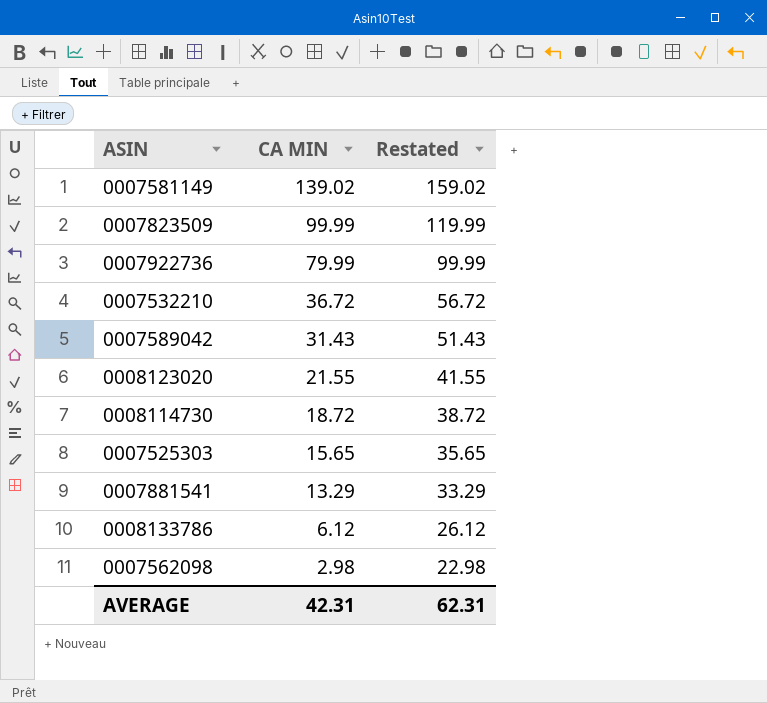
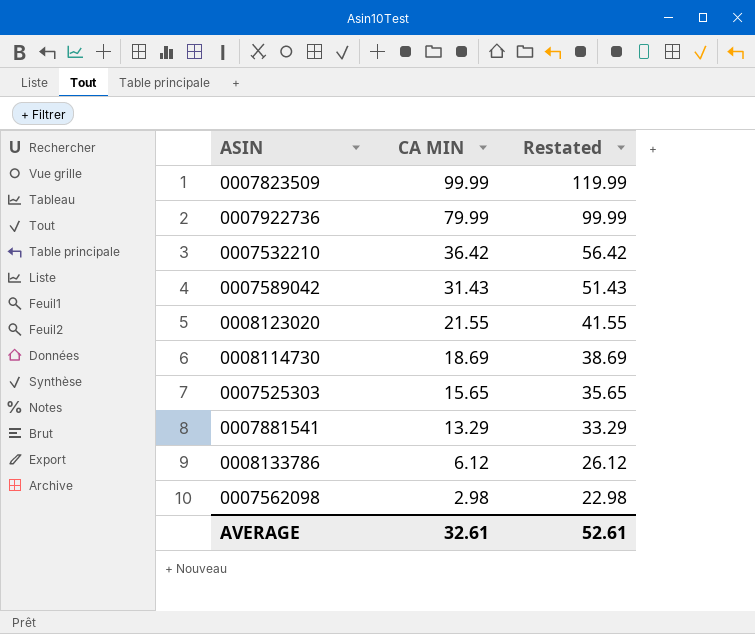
row 0007581149: 139.02 | 159.02 -> none
0007532210 | CA MIN: 36.72 -> 36.42
0007532210 | Restated: 56.72 -> 56.42
0008114730 | CA MIN: 18.72 -> 18.69
0008114730 | Restated: 38.72 -> 38.69
AVERAGE | CA MIN: 42.31 -> 32.61
AVERAGE | Restated: 62.31 -> 52.61

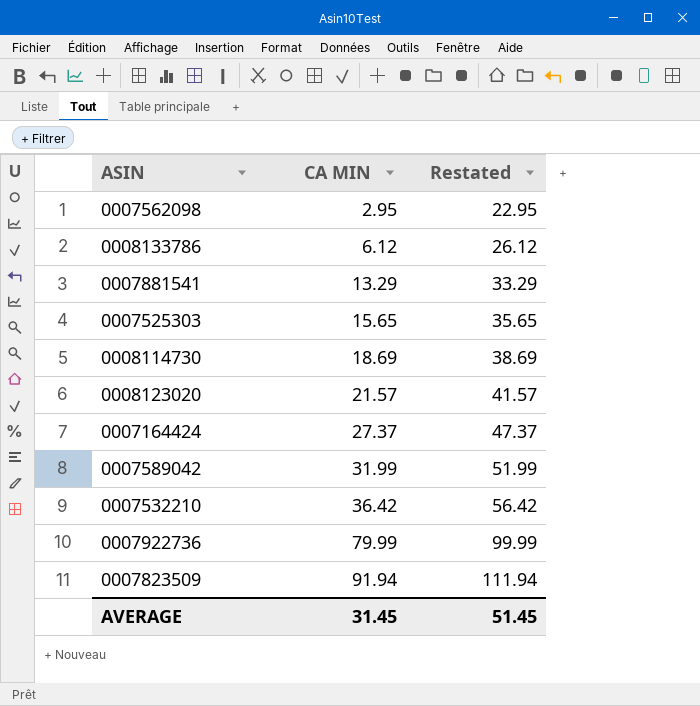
row order: CA MIN descending -> CA MIN ascending
0007562098 | CA MIN: 2.98 -> 2.95
0007562098 | Restated: 22.98 -> 22.95
0008123020 | CA MIN: 21.55 -> 21.57
0008123020 | Restated: 41.55 -> 41.57
row 0007164424: none -> 27.37 | 47.37
0007589042 | CA MIN: 31.43 -> 31.99
0007589042 | Restated: 51.43 -> 51.99
0007823509 | CA MIN: 99.99 -> 91.94
0007823509 | Restated: 119.99 -> 111.94
AVERAGE | CA MIN: 32.61 -> 31.45
AVERAGE | Restated: 52.61 -> 51.45

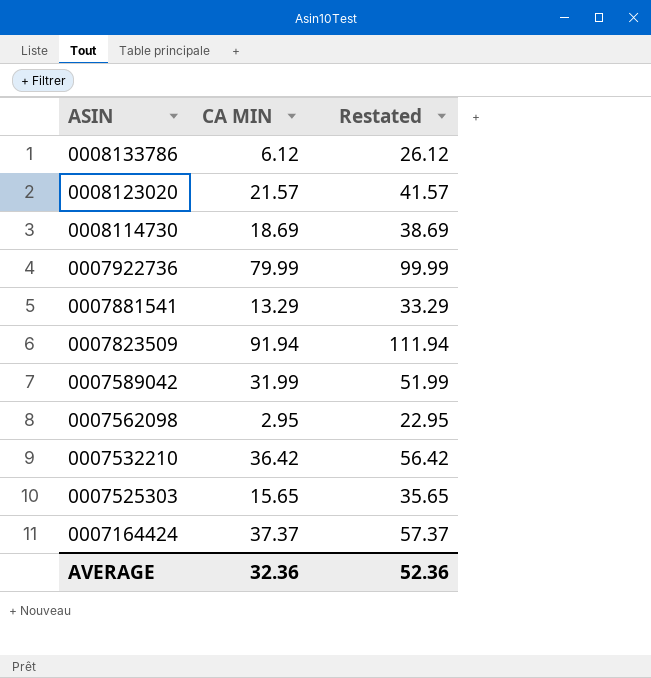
row order: CA MIN ascending -> ASIN descending
0007164424 | CA MIN: 27.37 -> 37.37
0007164424 | Restated: 47.37 -> 57.37
AVERAGE | CA MIN: 31.45 -> 32.36
AVERAGE | Restated: 51.45 -> 52.36

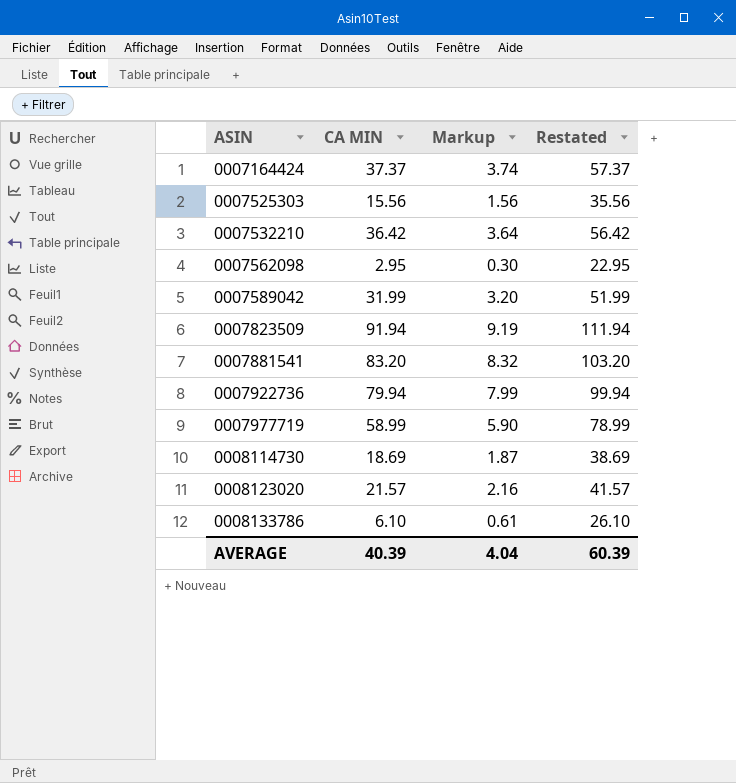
row order: ASIN descending -> ASIN ascending
column Markup | formula: none -> [CA MIN] * 0.1
0007525303 | CA MIN: 15.65 -> 15.56
0007525303 | Restated: 35.65 -> 35.56
0007881541 | CA MIN: 13.29 -> 83.20
0007881541 | Restated: 33.29 -> 103.20
0007922736 | CA MIN: 79.99 -> 79.94
0007922736 | Restated: 99.99 -> 99.94
row 0007977719: none -> 58.99 | 5.90 | 78.99
0008133786 | CA MIN: 6.12 -> 6.10
0008133786 | Restated: 26.12 -> 26.10
AVERAGE | CA MIN: 32.36 -> 40.39
AVERAGE | Restated: 52.36 -> 60.39

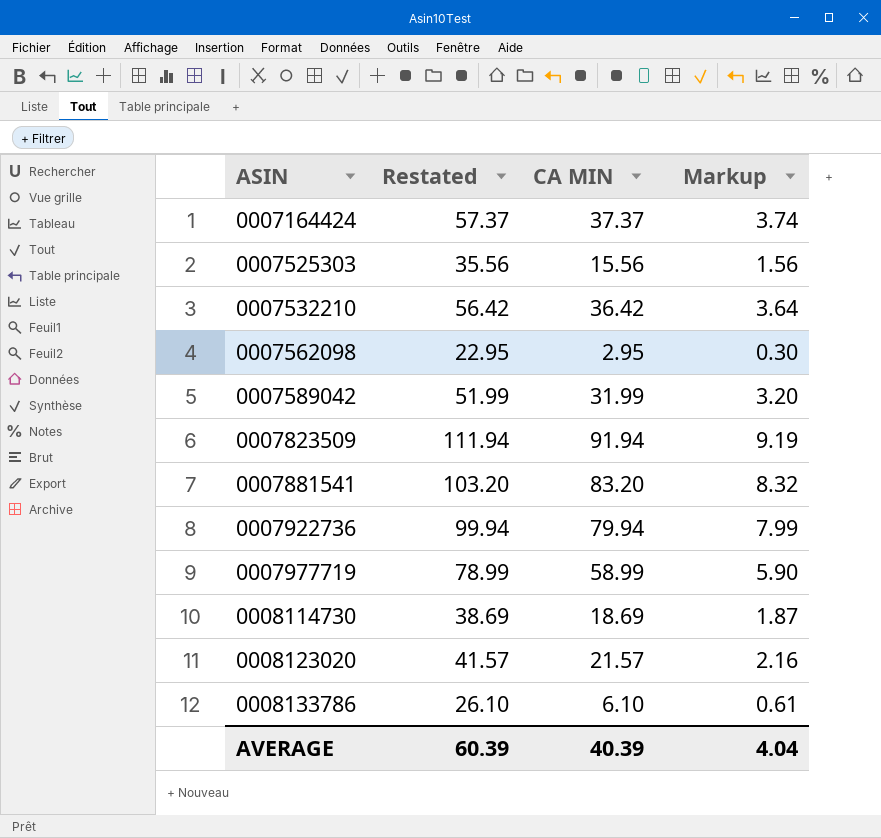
column Restated | position: 4 -> 2

